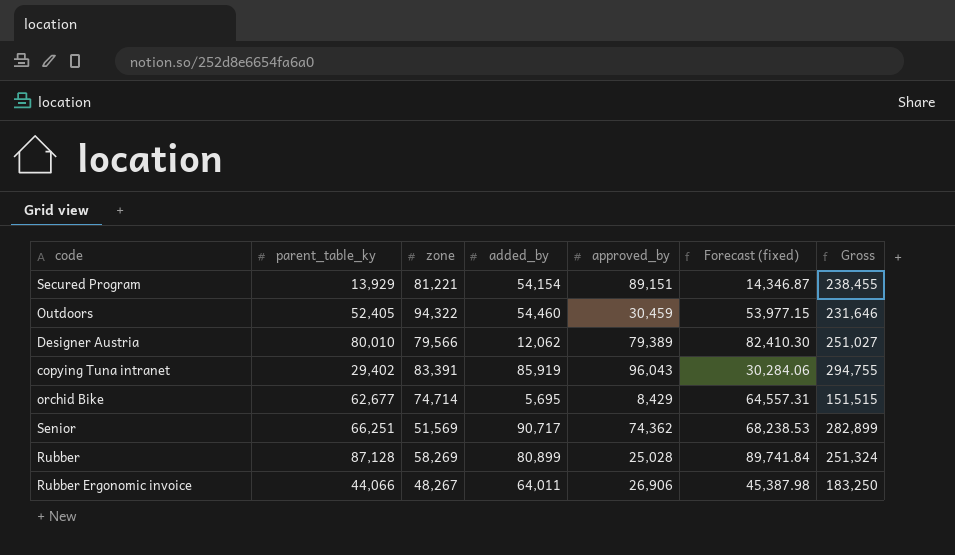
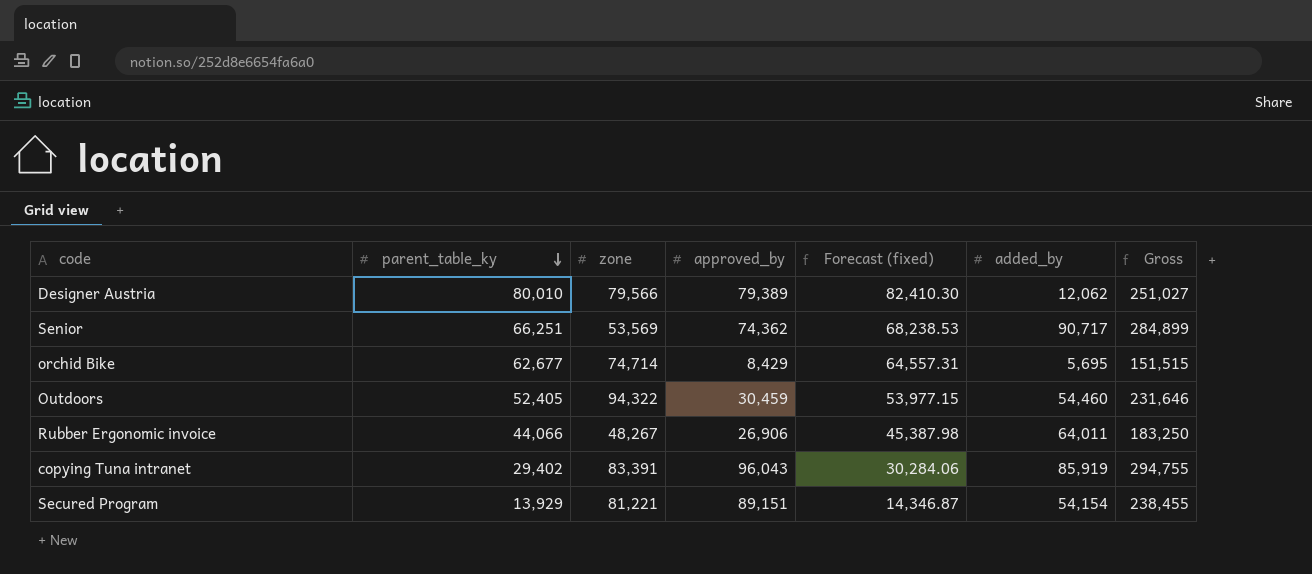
row order: none -> parent_table_ky descending
column added_by | position: 4 -> 6
row Rubber: 87,128 | 58,269 | 80,899 | 25,028 | 89,741.84 | 251,324 -> none
Senior | zone: 51,569 -> 53,569
Senior | Gross: 282,899 -> 284,899

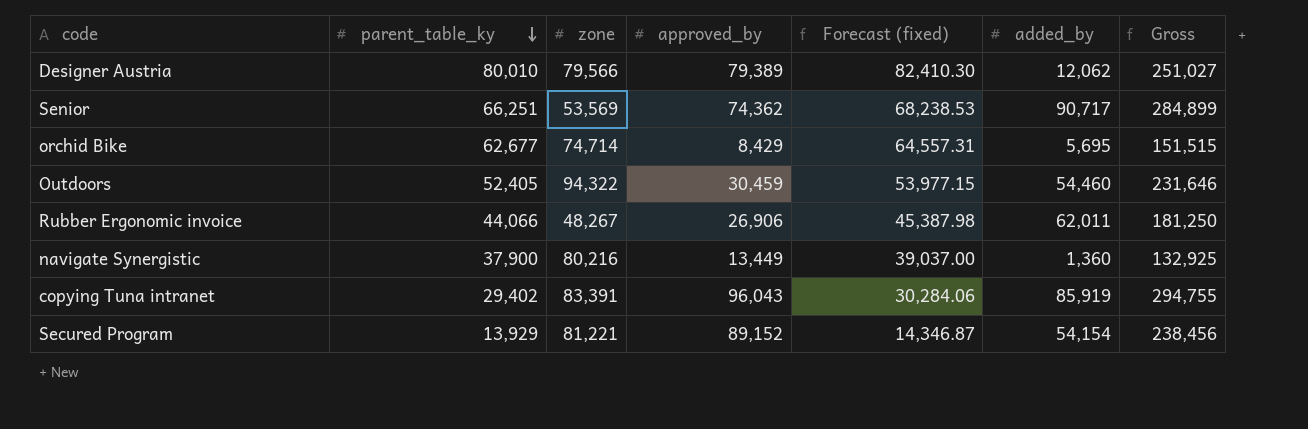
Rubber Ergonomic invoice | added_by: 64,011 -> 62,011
Rubber Ergonomic invoice | Gross: 183,250 -> 181,250
row navigate Synergistic: none -> 37,900 | 80,216 | 13,449 | 39,037.00 | 1,360 | 132,925
Secured Program | approved_by: 89,151 -> 89,152
Secured Program | Gross: 238,455 -> 238,456

